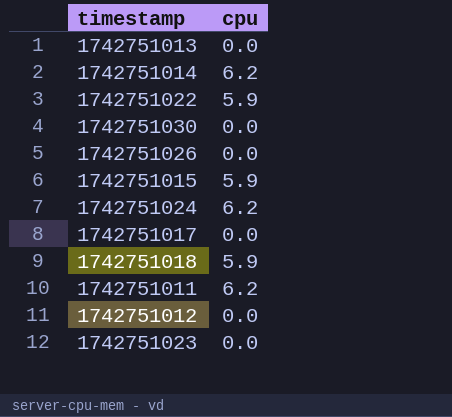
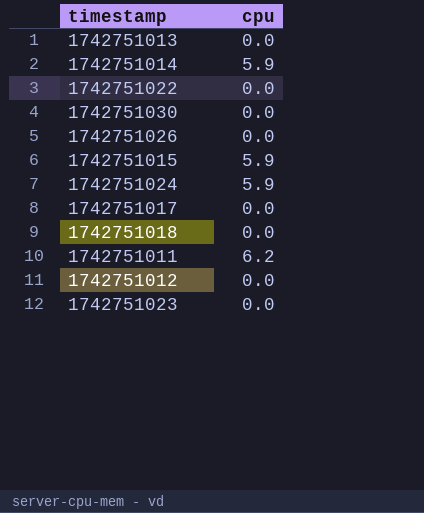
1742751014 | cpu: 6.2 -> 5.9
1742751022 | cpu: 5.9 -> 0.0
1742751024 | cpu: 6.2 -> 5.9
1742751018 | cpu: 5.9 -> 0.0

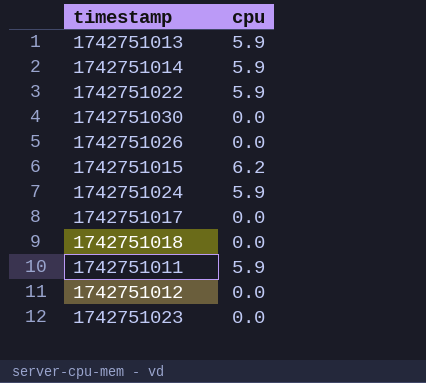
1742751013 | cpu: 0.0 -> 5.9
1742751022 | cpu: 0.0 -> 5.9
1742751015 | cpu: 5.9 -> 6.2
1742751011 | cpu: 6.2 -> 5.9

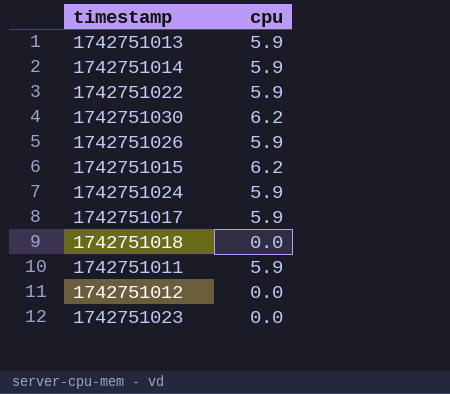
1742751030 | cpu: 0.0 -> 6.2
1742751026 | cpu: 0.0 -> 5.9
1742751017 | cpu: 0.0 -> 5.9

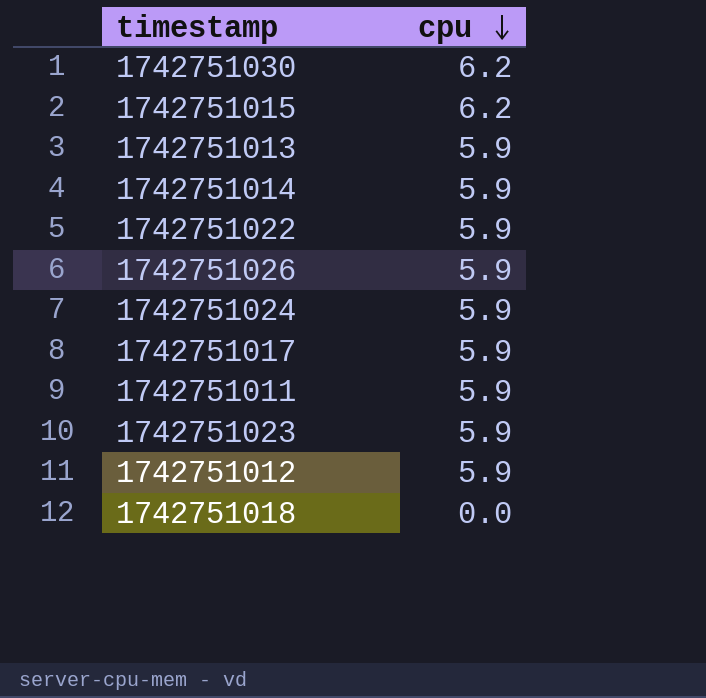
row order: none -> cpu descending
1742751023 | cpu: 0.0 -> 5.9
1742751012 | cpu: 0.0 -> 5.9

